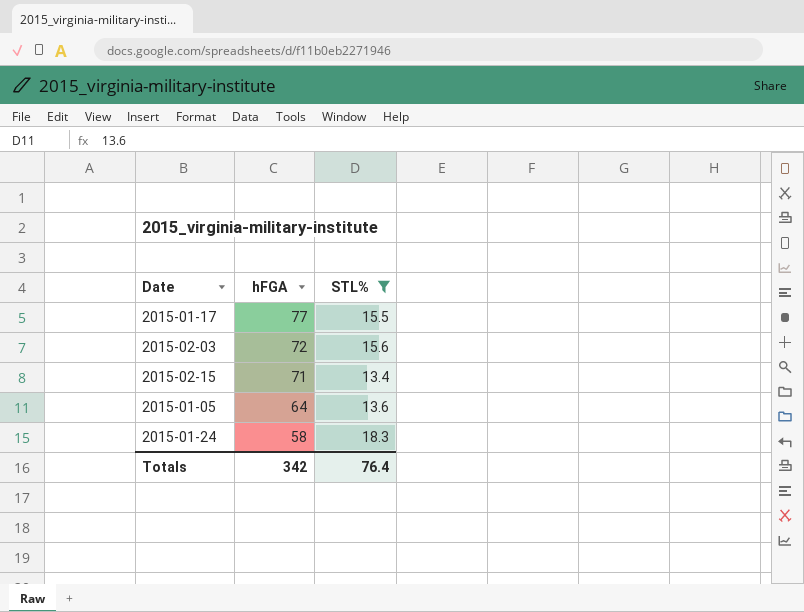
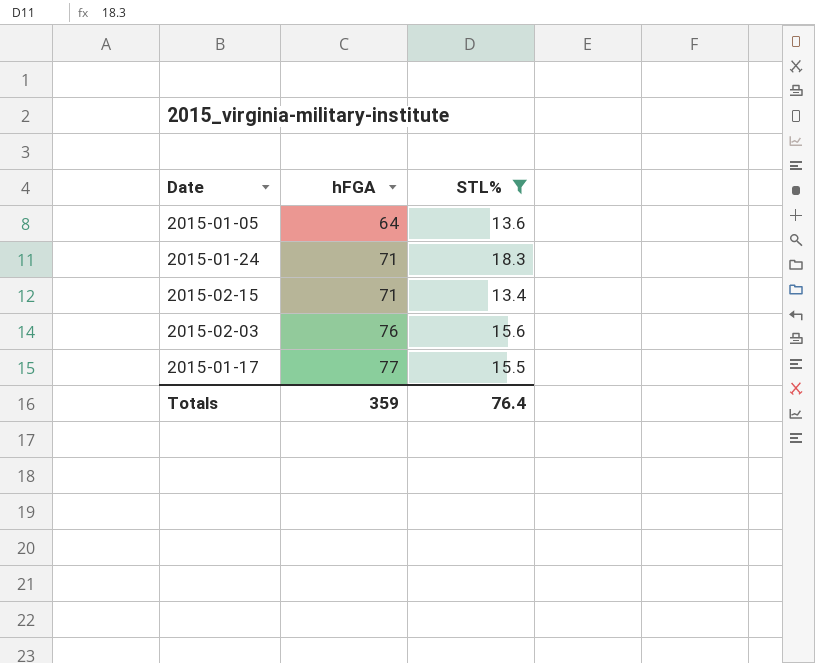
row order: hFGA descending -> hFGA ascending
2015-01-24 | hFGA: 58 -> 71
2015-02-03 | hFGA: 72 -> 76
Totals | hFGA: 342 -> 359

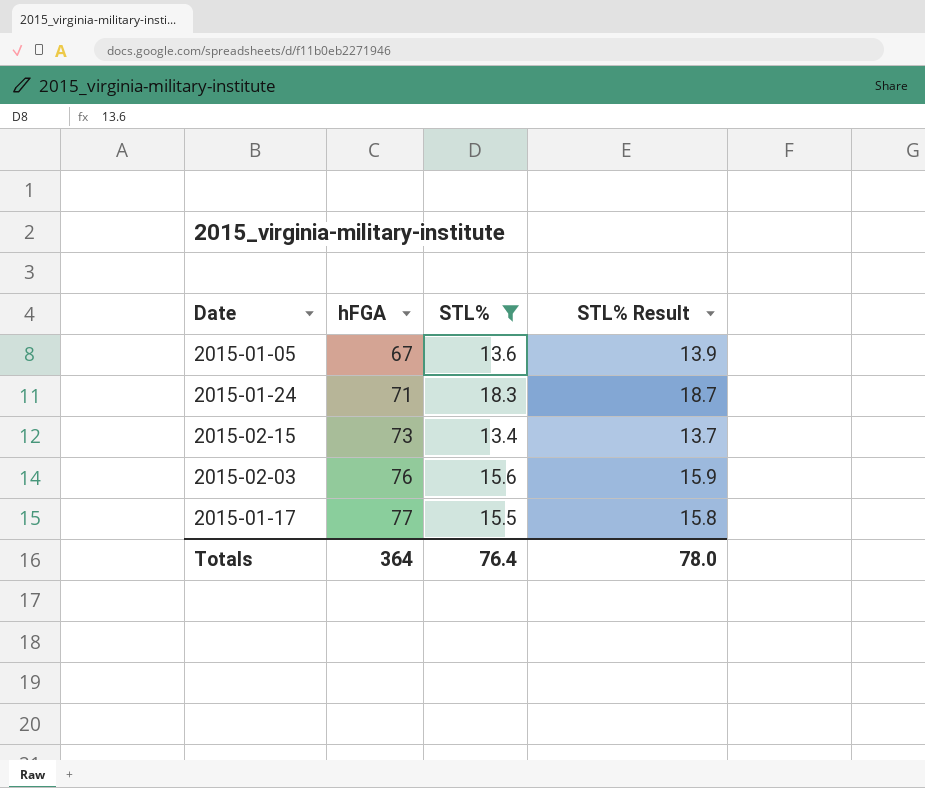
column STL% Result | formula: none -> [STL%] * 1.02
2015-01-05 | hFGA: 64 -> 67
2015-02-15 | hFGA: 71 -> 73
Totals | hFGA: 359 -> 364

